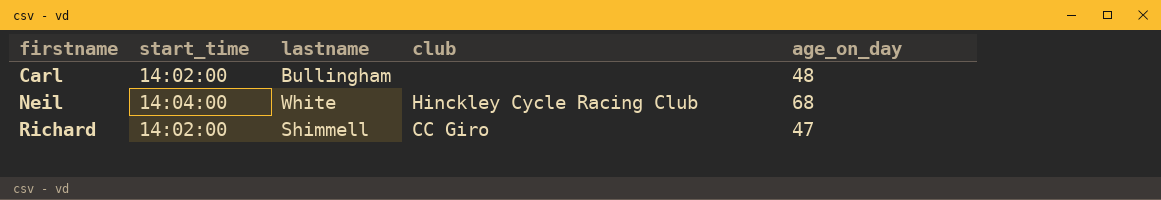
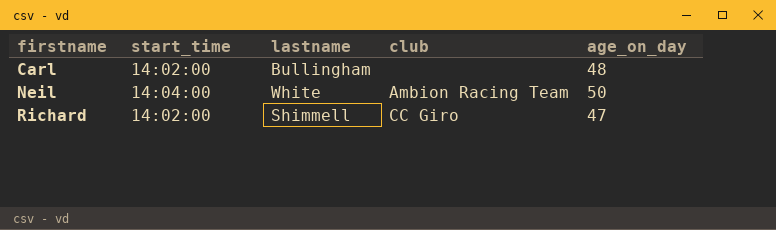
Neil | club: Hinckley Cycle Racing Club -> Ambion Racing Team
Neil | age_on_day: 68 -> 50

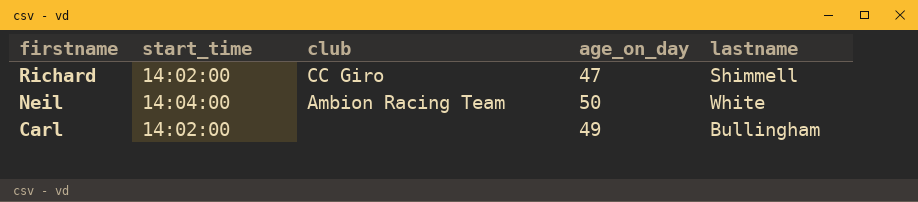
row order: firstname ascending -> firstname descending
column lastname | position: 3 -> 5
Carl | age_on_day: 48 -> 49

